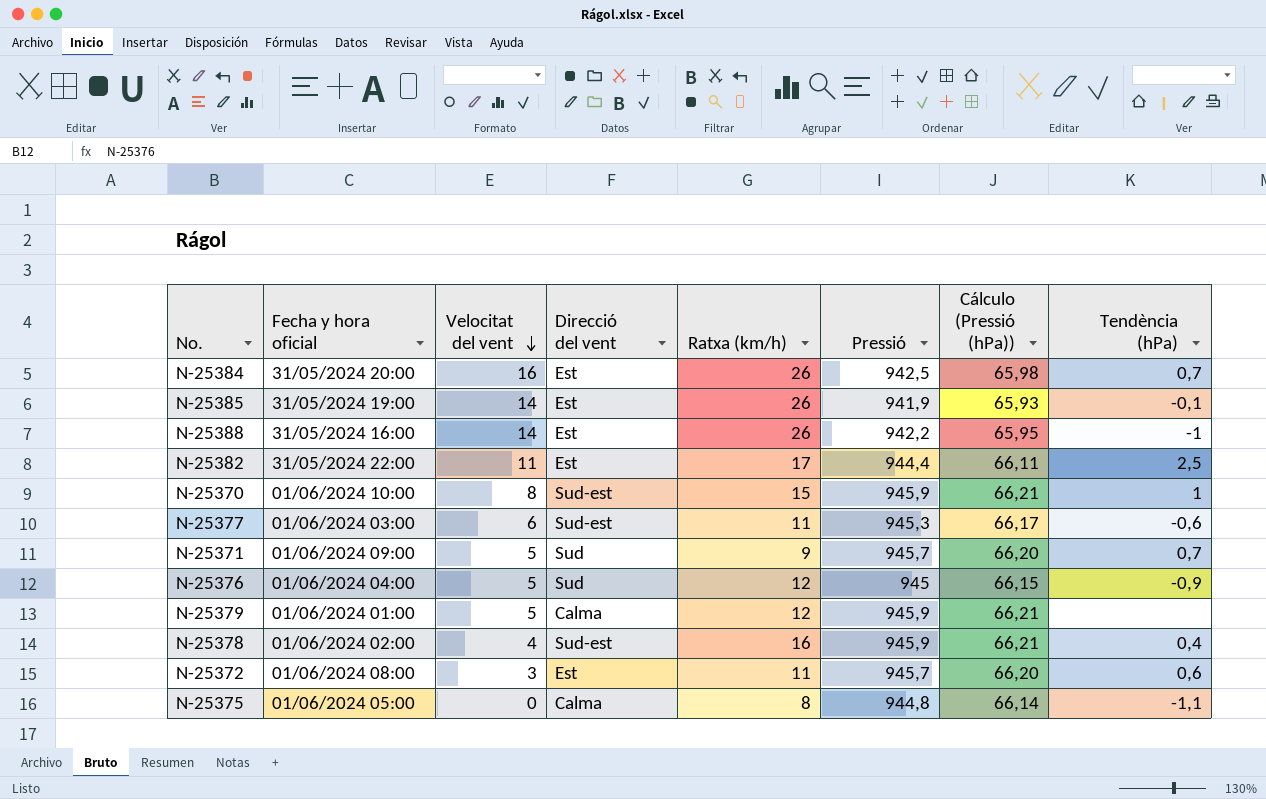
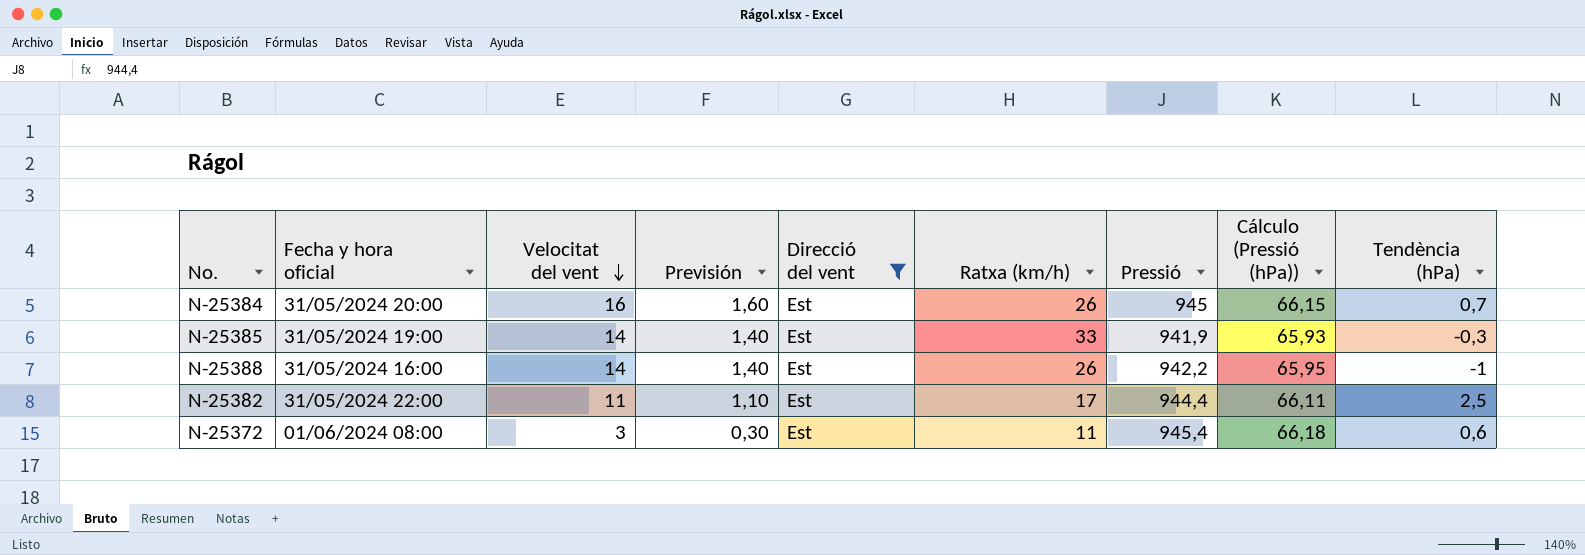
filter: none -> Direcció del vent = Est
column Previsión | formula: none -> [Velocitat del vent] * 0,1
N-25384 | Pressió: 942,5 -> 945
N-25384 | Cálculo (Pressió (hPa)): 65,98 -> 66,15
N-25385 | Ratxa (km/h): 26 -> 33
N-25385 | Tendència (hPa): -0,1 -> -0,3
N-25372 | Pressió: 945,7 -> 945,4
N-25372 | Cálculo (Pressió (hPa)): 66,20 -> 66,18

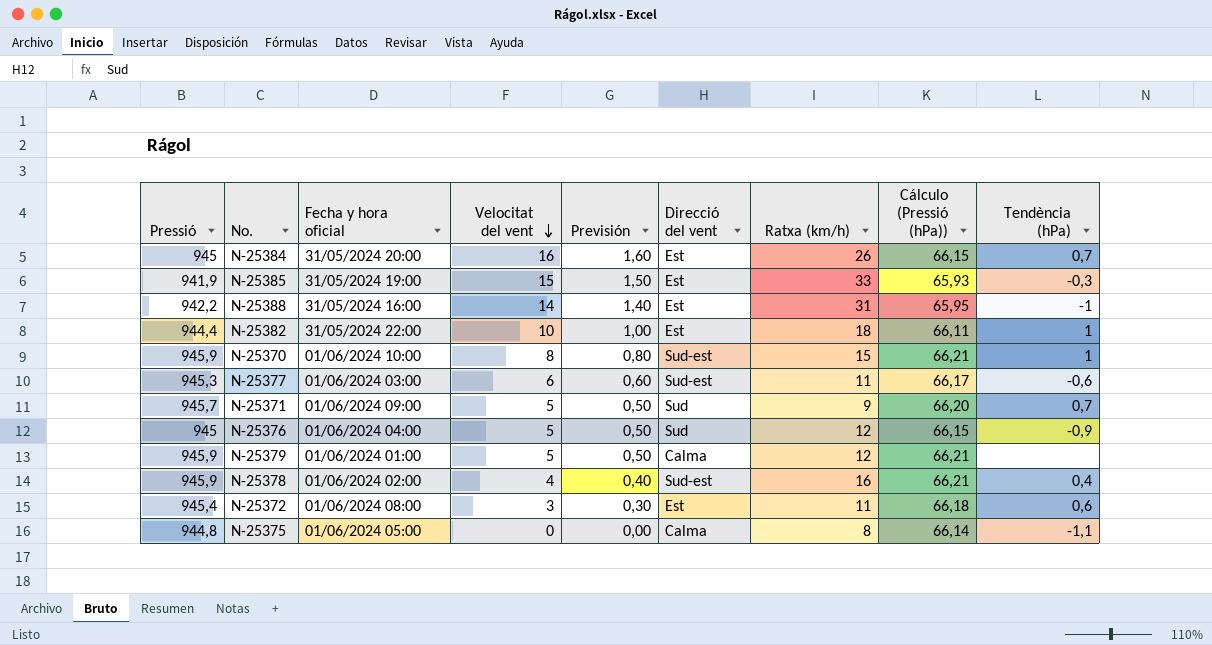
filter: Direcció del vent = Est -> none
column Pressió | position: 7 -> 1
N-25385 | Velocitat del vent: 14 -> 15
N-25385 | Previsión: 1,40 -> 1,50
N-25388 | Ratxa (km/h): 26 -> 31
N-25382 | Velocitat del vent: 11 -> 10
N-25382 | Previsión: 1,10 -> 1,00
N-25382 | Ratxa (km/h): 17 -> 18
N-25382 | Tendència (hPa): 2,5 -> 1

